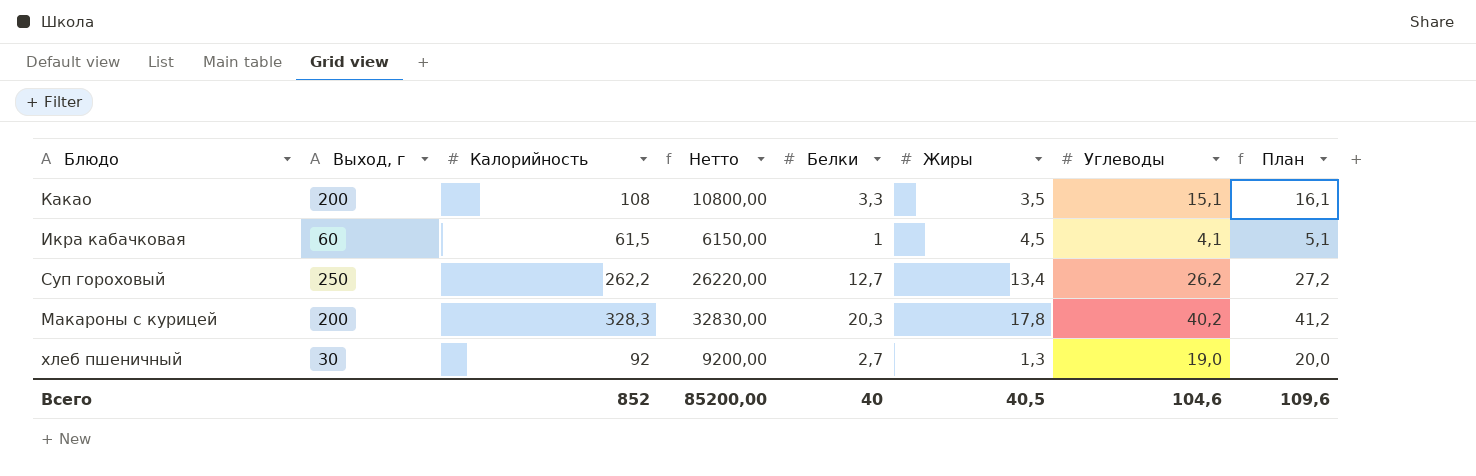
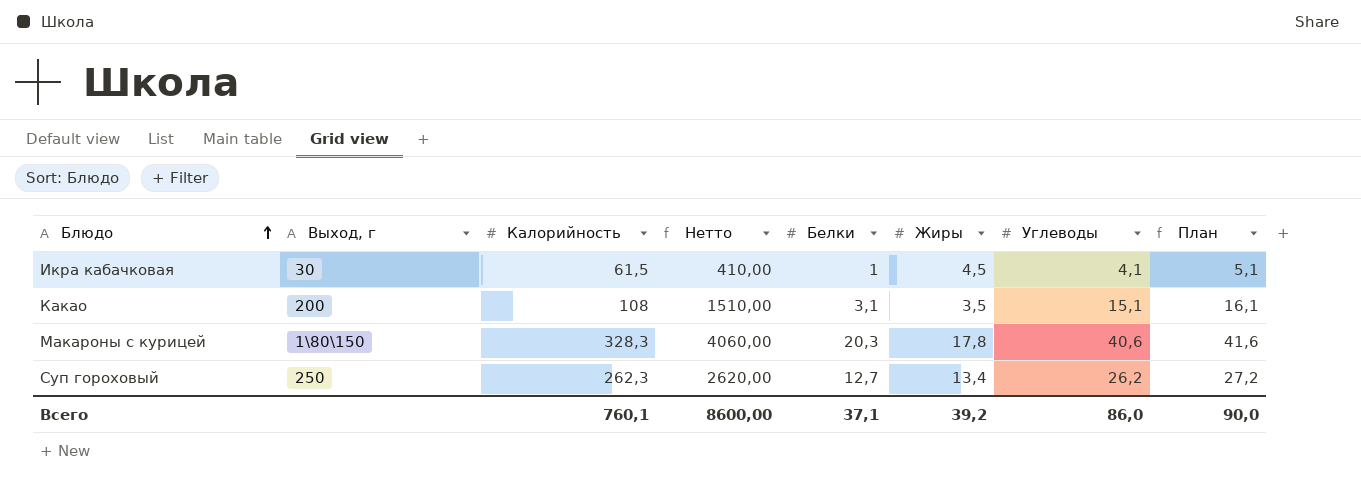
row order: none -> Блюдо ascending
column Нетто | formula: [Калорийность] * 100 -> [Углеводы] * 100
row хлеб пшеничный: 30 | 92 | 9200,00 | 2,7 | 1,3 | 19,0 | 20,0 -> none
Икра кабачковая | Выход, г: 60 -> 30
Какао | Белки: 3,3 -> 3,1
Макароны с курицей | Выход, г: 200 -> 1\80\150
Макароны с курицей | Углеводы: 40,2 -> 40,6
Макароны с курицей | План: 41,2 -> 41,6
Суп гороховый | Калорийность: 262,2 -> 262,3
Всего | Калорийность: 852 -> 760,1
Всего | Нетто: 85200,00 -> 8600,00
Всего | Белки: 40 -> 37,1
Всего | Жиры: 40,5 -> 39,2
Всего | Углеводы: 104,6 -> 86,0
Всего | План: 109,6 -> 90,0

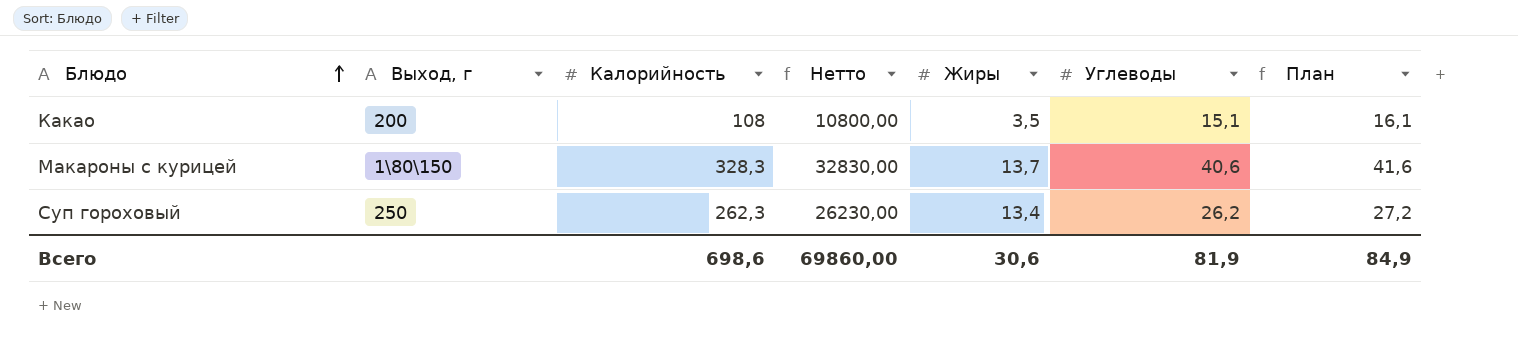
column Белки | position: 5 -> none
column Нетто | formula: [Углеводы] * 100 -> [Калорийность] * 100
row Икра кабачковая: 30 | 61,5 | 410,00 | 1 | 4,5 | 4,1 | 5,1 -> none
Макароны с курицей | Жиры: 17,8 -> 13,7
Всего | Калорийность: 760,1 -> 698,6
Всего | Нетто: 8600,00 -> 69860,00
Всего | Жиры: 39,2 -> 30,6
Всего | Углеводы: 86,0 -> 81,9
Всего | План: 90,0 -> 84,9

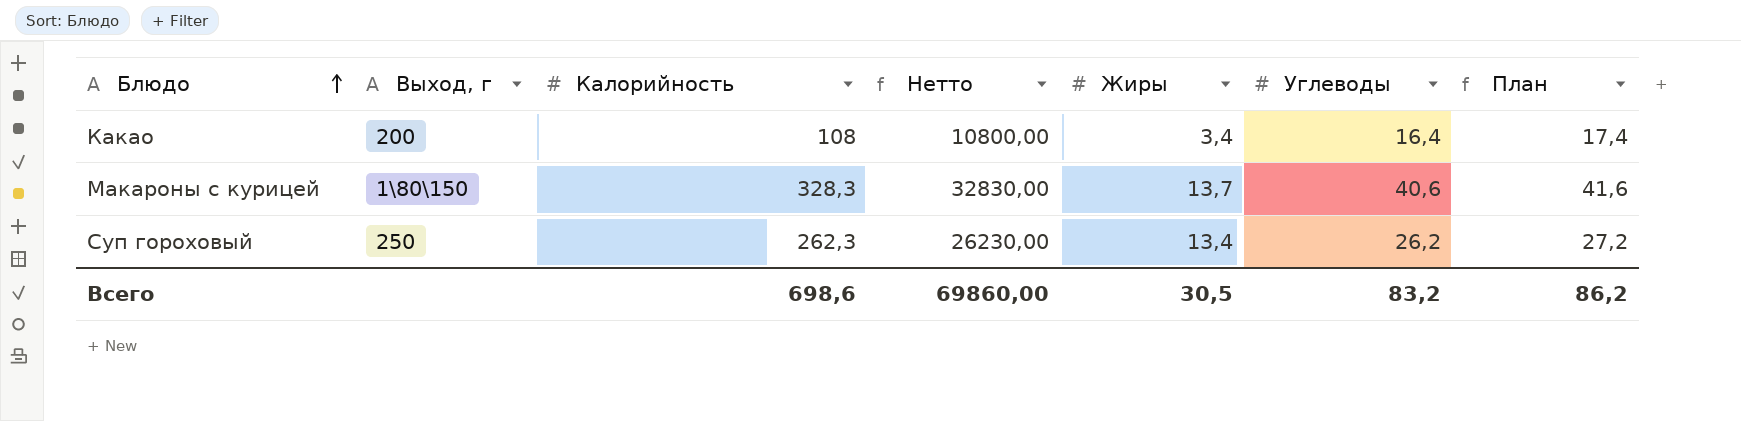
Какао | Жиры: 3,5 -> 3,4
Какао | Углеводы: 15,1 -> 16,4
Какао | План: 16,1 -> 17,4
Всего | Жиры: 30,6 -> 30,5
Всего | Углеводы: 81,9 -> 83,2
Всего | План: 84,9 -> 86,2

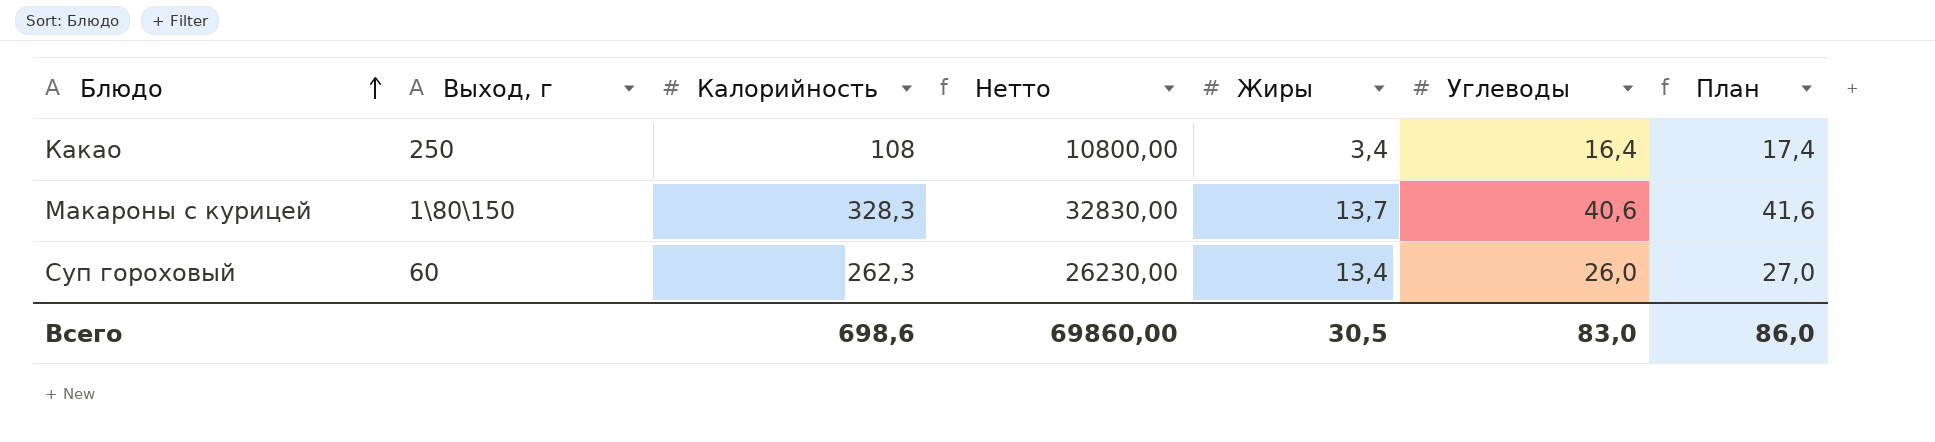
Какао | Выход, г: 200 -> 250
Суп гороховый | Выход, г: 250 -> 60
Суп гороховый | Углеводы: 26,2 -> 26,0
Суп гороховый | План: 27,2 -> 27,0
Всего | Углеводы: 83,2 -> 83,0
Всего | План: 86,2 -> 86,0

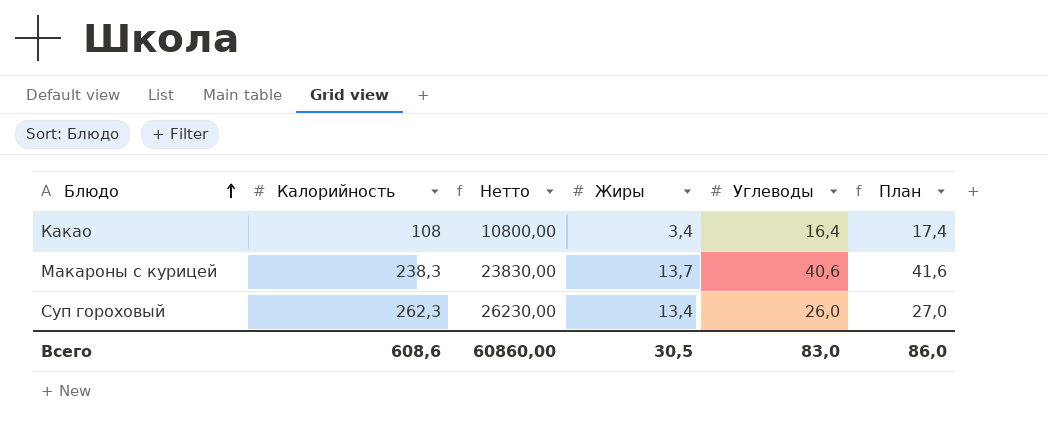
column Выход, г | position: 2 -> none
Макароны с курицей | Калорийность: 328,3 -> 238,3
Макароны с курицей | Нетто: 32830,00 -> 23830,00
Всего | Калорийность: 698,6 -> 608,6
Всего | Нетто: 69860,00 -> 60860,00

